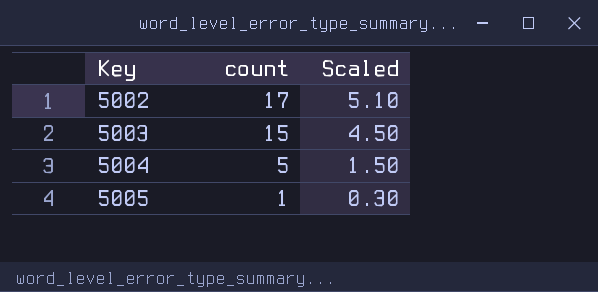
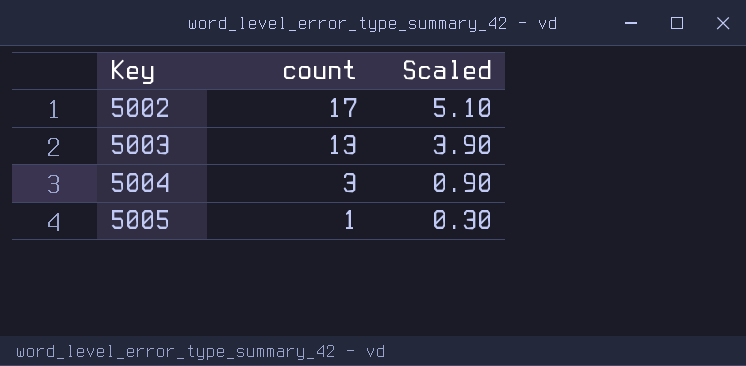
5003 | count: 15 -> 13
5003 | Scaled: 4.50 -> 3.90
5004 | count: 5 -> 3
5004 | Scaled: 1.50 -> 0.90

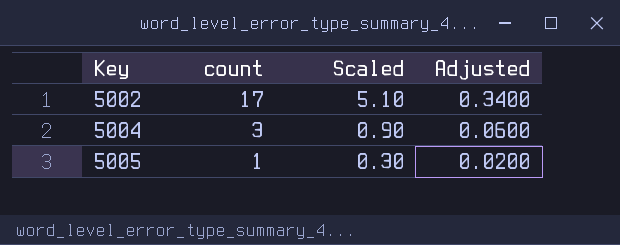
column Adjusted | formula: none -> [count] * 0.02
row 5003: 13 | 3.90 -> none

